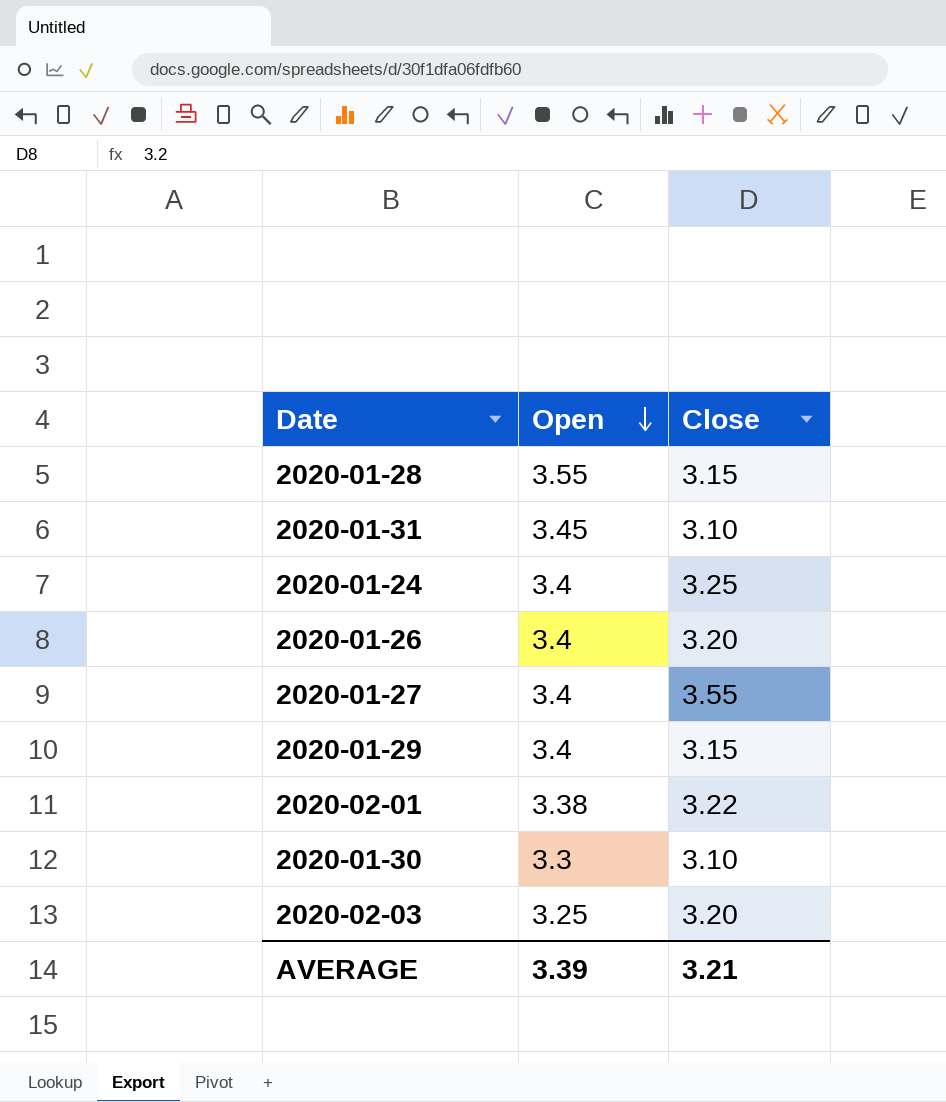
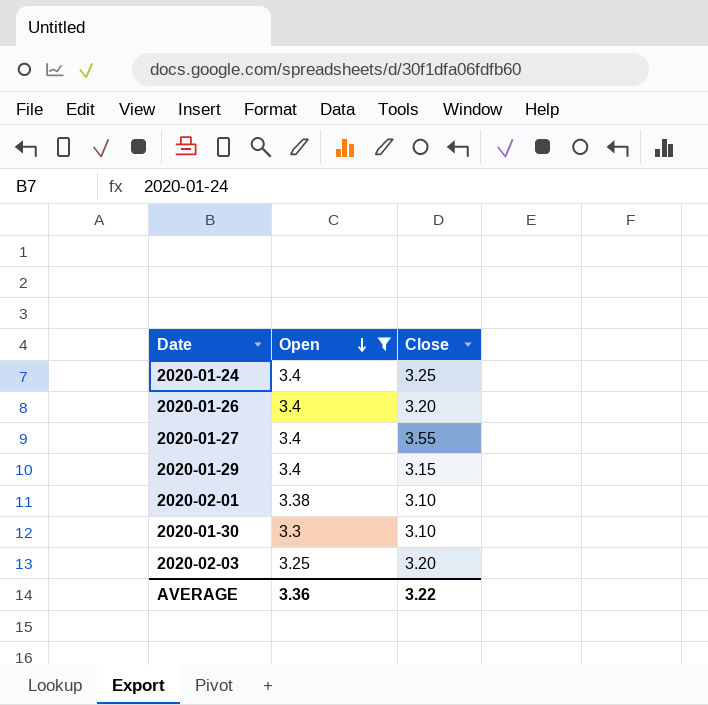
filter: none -> Open <= 3.4
2020-02-01 | Close: 3.22 -> 3.10
AVERAGE | Open: 3.39 -> 3.36
AVERAGE | Close: 3.21 -> 3.22

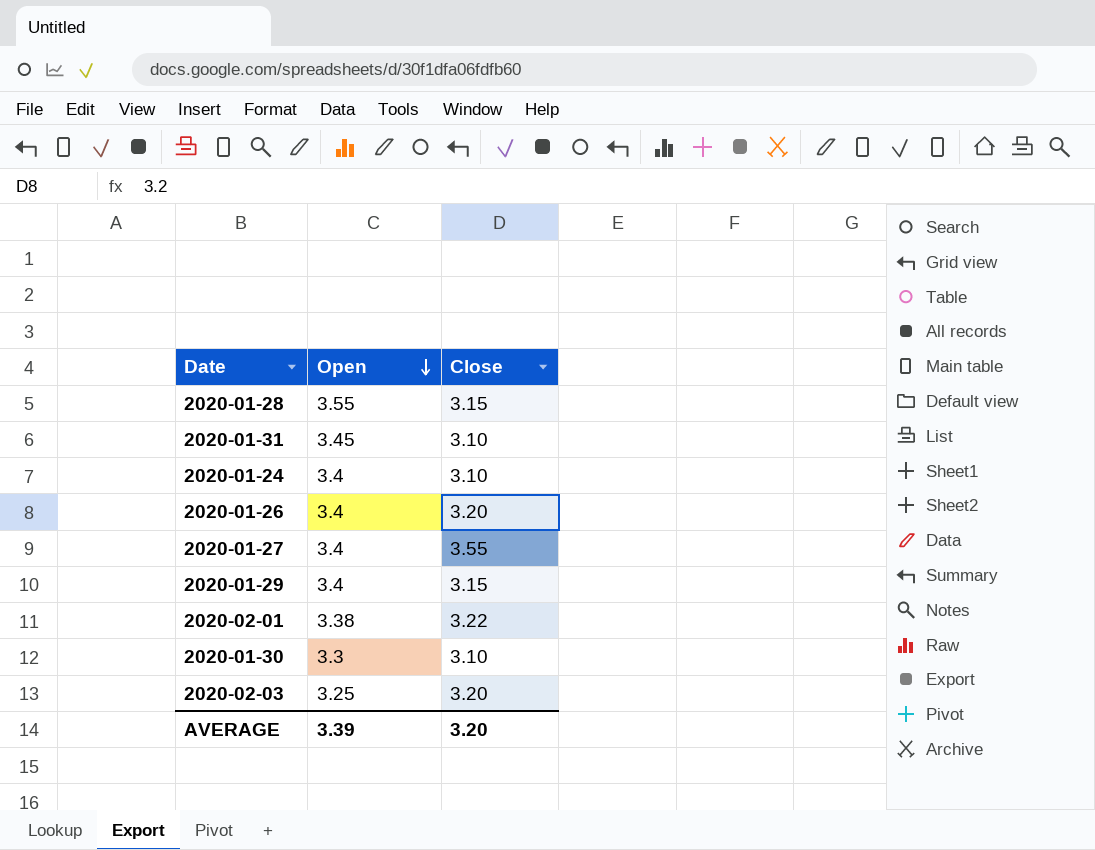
filter: Open <= 3.4 -> none
2020-01-24 | Close: 3.25 -> 3.10
2020-02-01 | Close: 3.10 -> 3.22
AVERAGE | Open: 3.36 -> 3.39
AVERAGE | Close: 3.22 -> 3.20

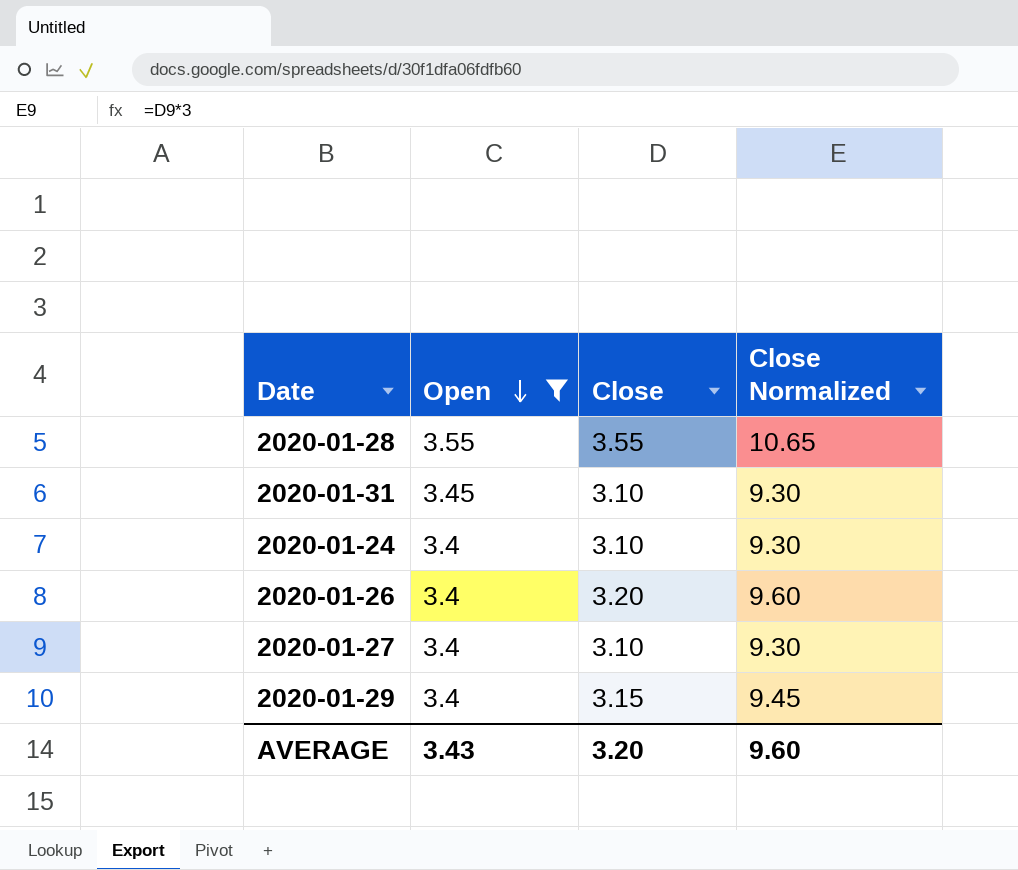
filter: none -> Open >= 3.4
column Close Normalized | formula: none -> [Close] * 3
2020-01-28 | Close: 3.15 -> 3.55
2020-01-27 | Close: 3.55 -> 3.10
AVERAGE | Open: 3.39 -> 3.43

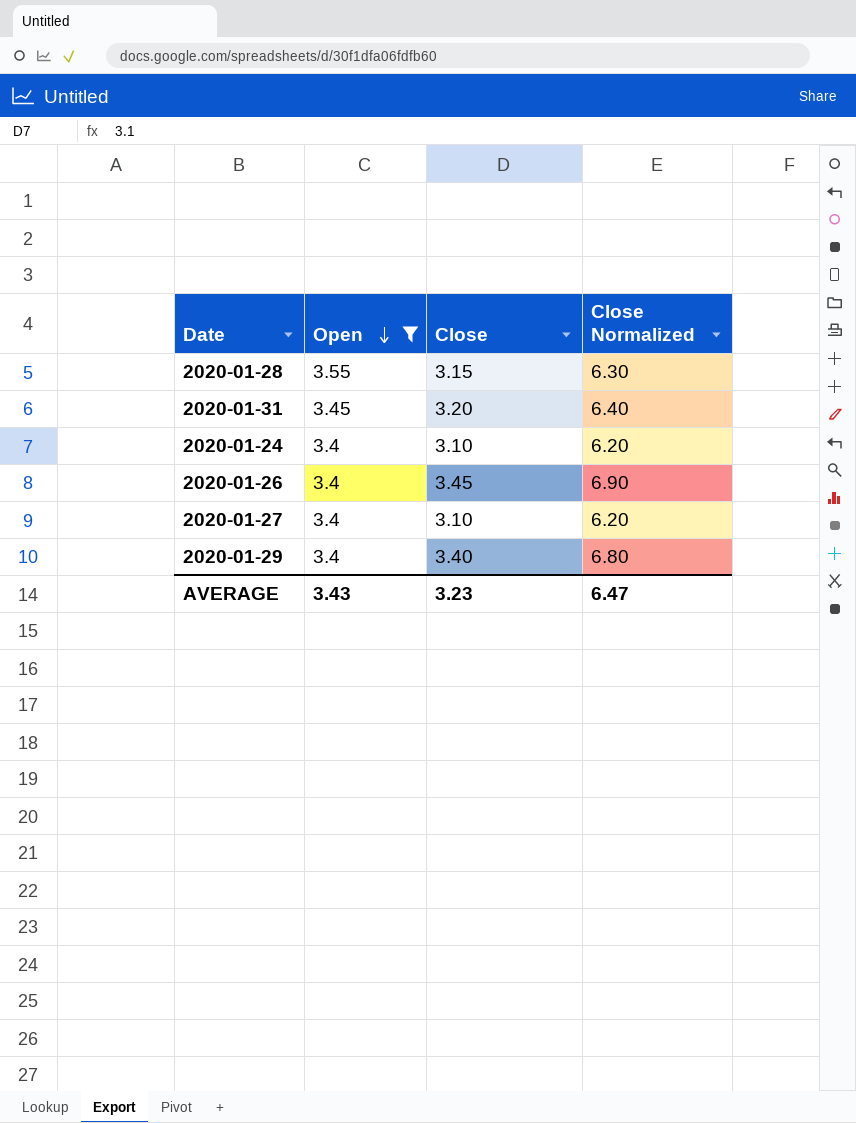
column Close Normalized | formula: [Close] * 3 -> [Close] * 2
2020-01-28 | Close: 3.55 -> 3.15
2020-01-31 | Close: 3.10 -> 3.20
2020-01-26 | Close: 3.20 -> 3.45
2020-01-29 | Close: 3.15 -> 3.40
AVERAGE | Close: 3.20 -> 3.23
AVERAGE | Close Normalized: 9.60 -> 6.47

